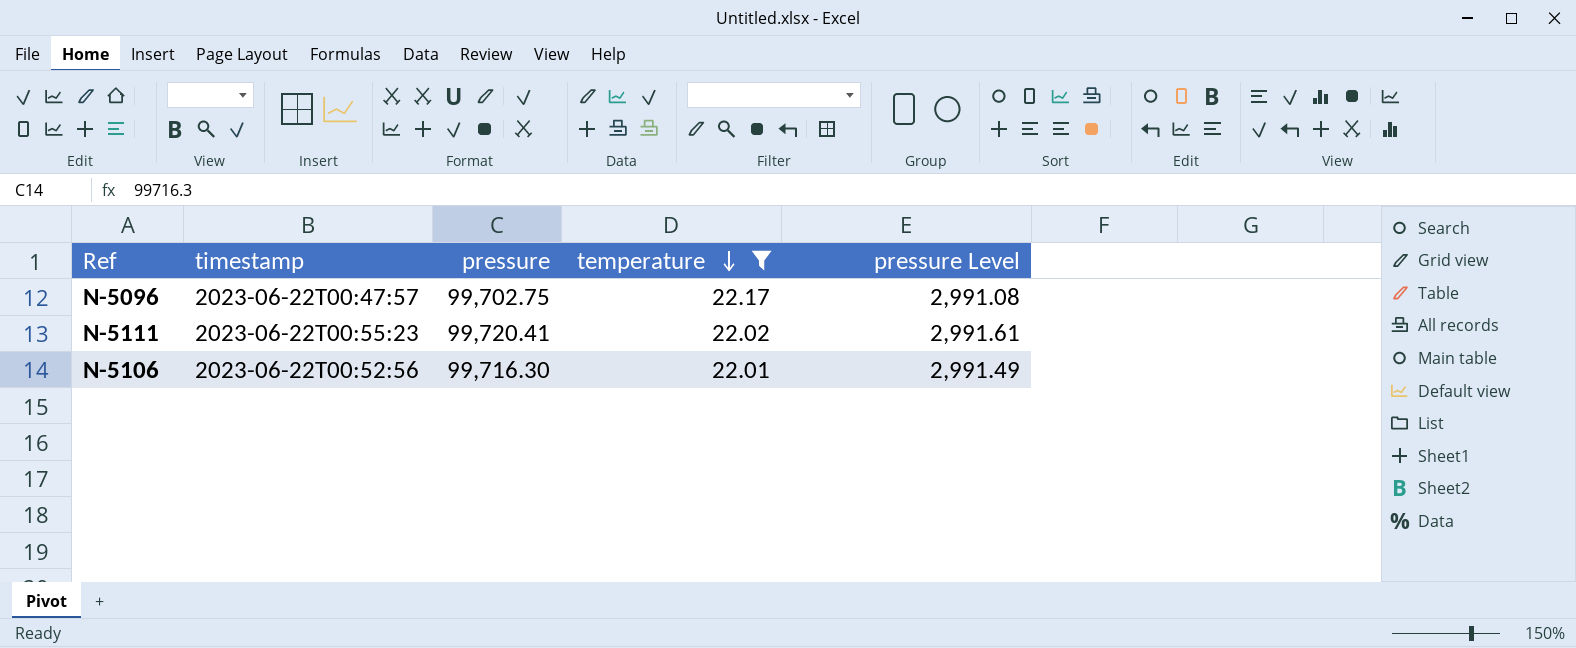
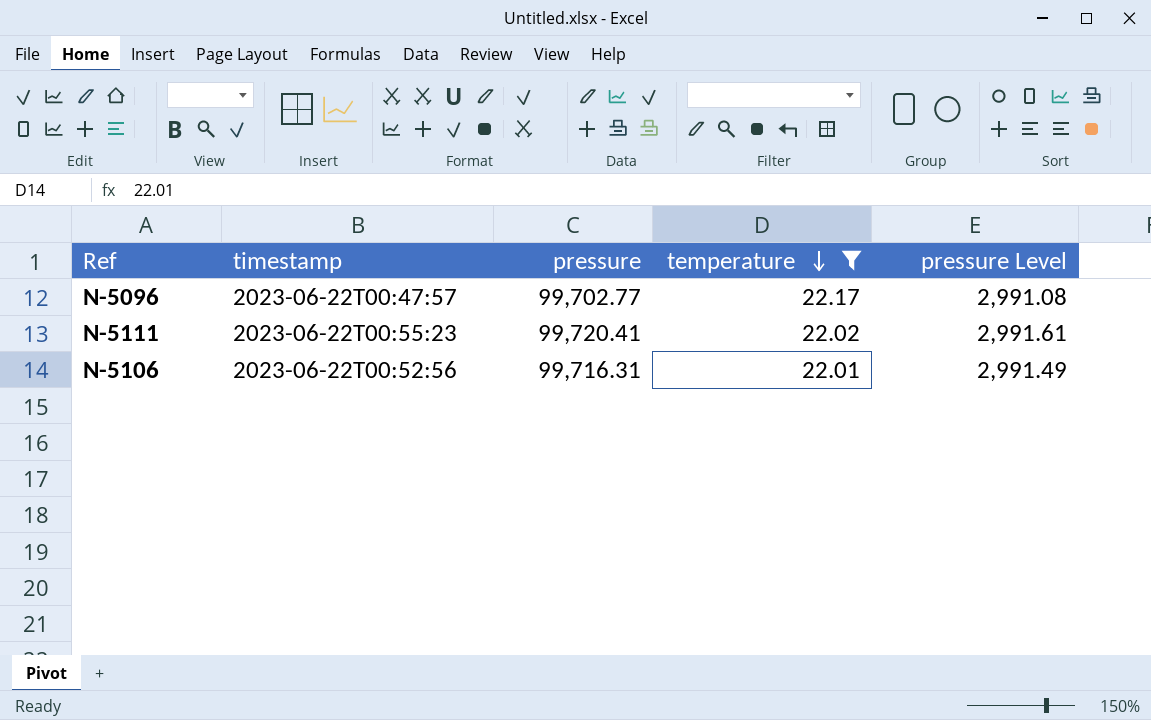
N-5096 | pressure: 99,702.75 -> 99,702.77
N-5106 | pressure: 99,716.30 -> 99,716.31

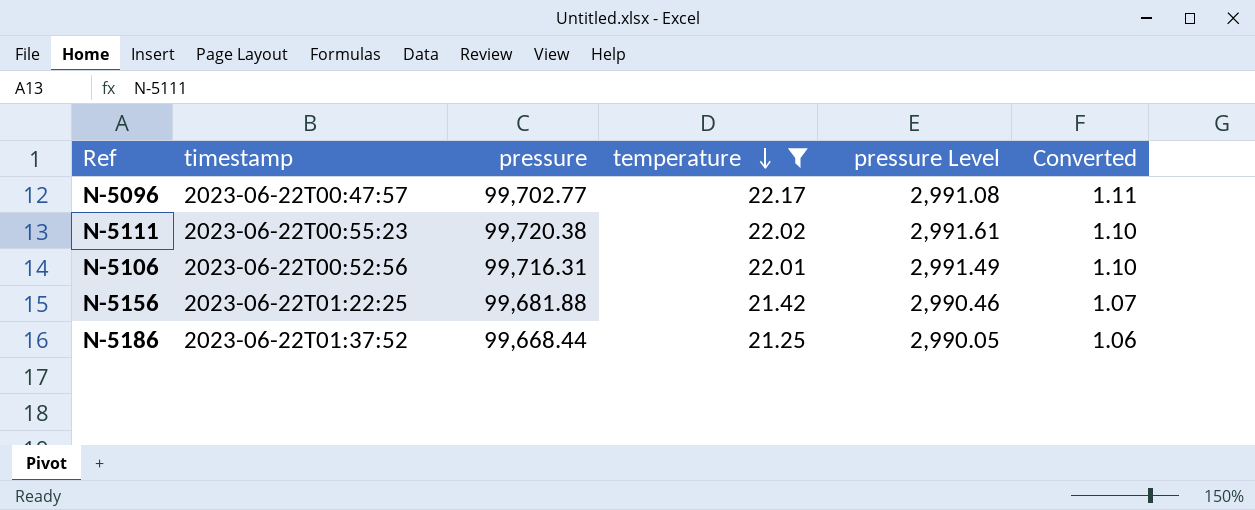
column Converted | formula: none -> [temperature] * 0.05
N-5111 | pressure: 99,720.41 -> 99,720.38
row N-5156: none -> 2023-06-22T01:22:25 | 99,681.88 | 21.42 | 2,990.46 | 1.07
row N-5186: none -> 2023-06-22T01:37:52 | 99,668.44 | 21.25 | 2,990.05 | 1.06

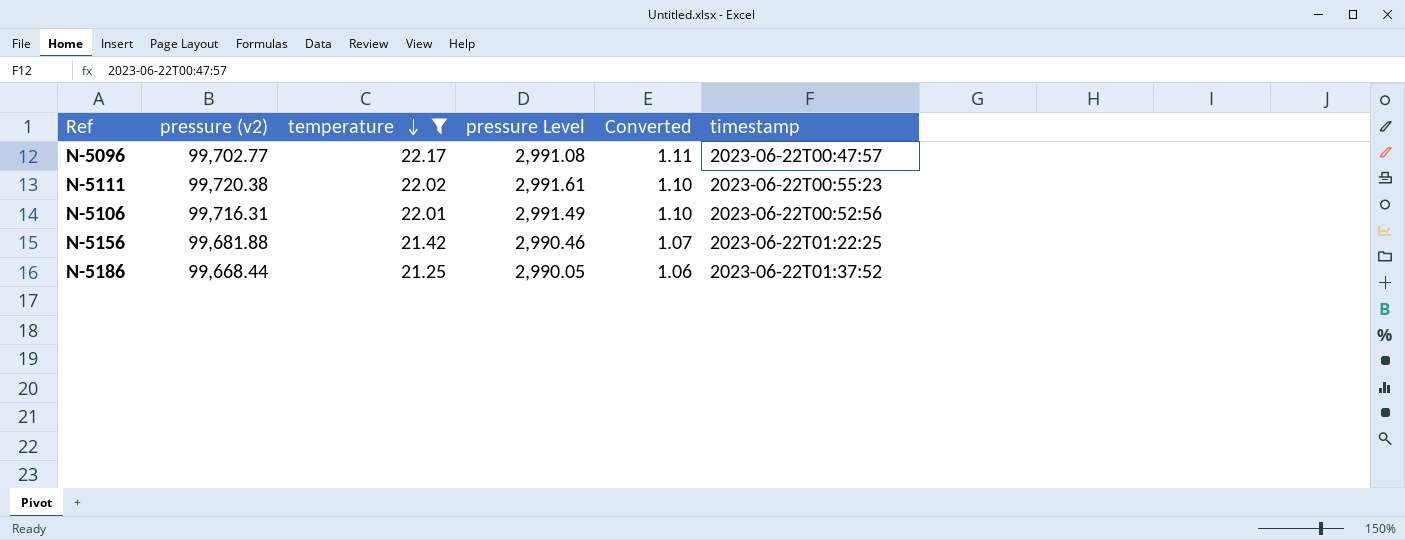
column name: pressure -> pressure (v2)
column timestamp | position: 2 -> 6

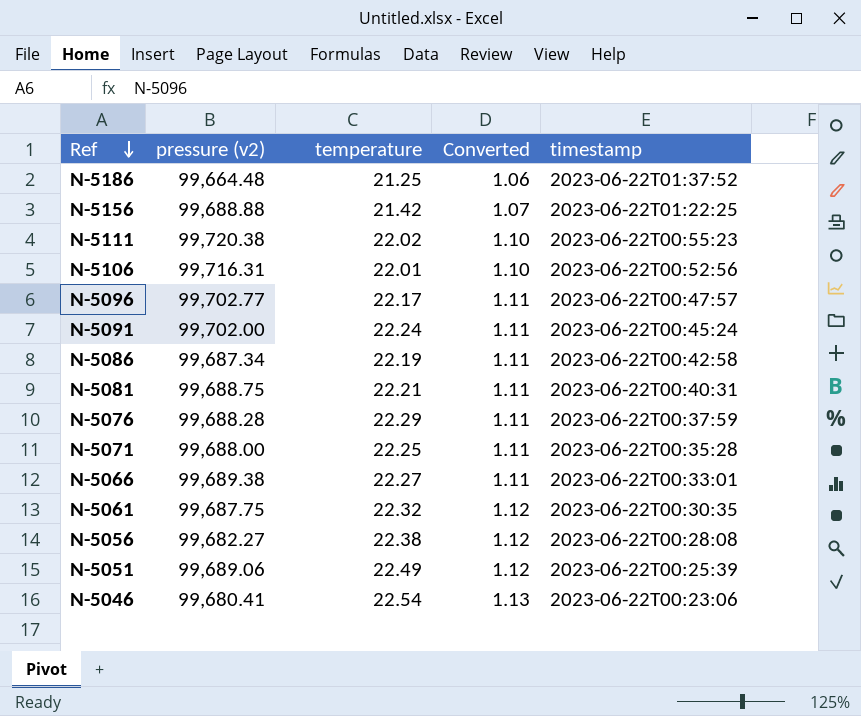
filter: temperature <= 22.17 -> none
row order: temperature descending -> Ref descending
column pressure Level | formula: [pressure (v2)] * 0.03 -> none
N-5186 | pressure (v2): 99,668.44 -> 99,664.48
N-5156 | pressure (v2): 99,681.88 -> 99,688.88

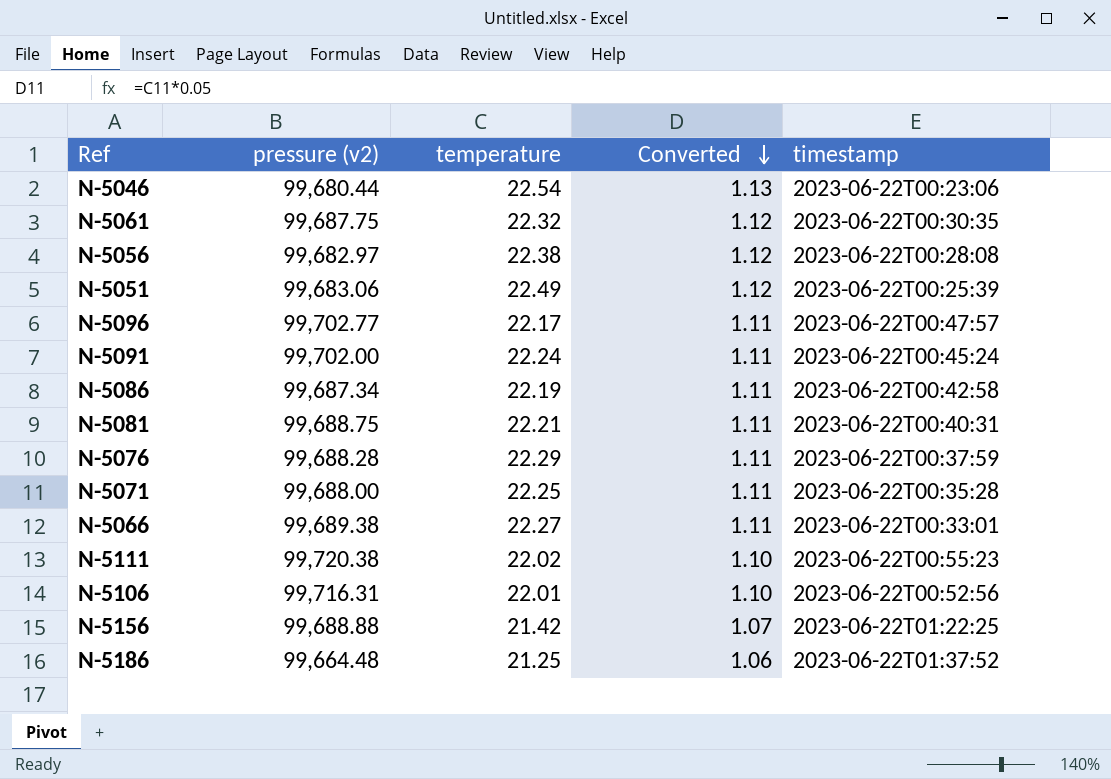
row order: Ref descending -> Converted descending
N-5046 | pressure (v2): 99,680.41 -> 99,680.44
N-5056 | pressure (v2): 99,682.27 -> 99,682.97
N-5051 | pressure (v2): 99,689.06 -> 99,683.06

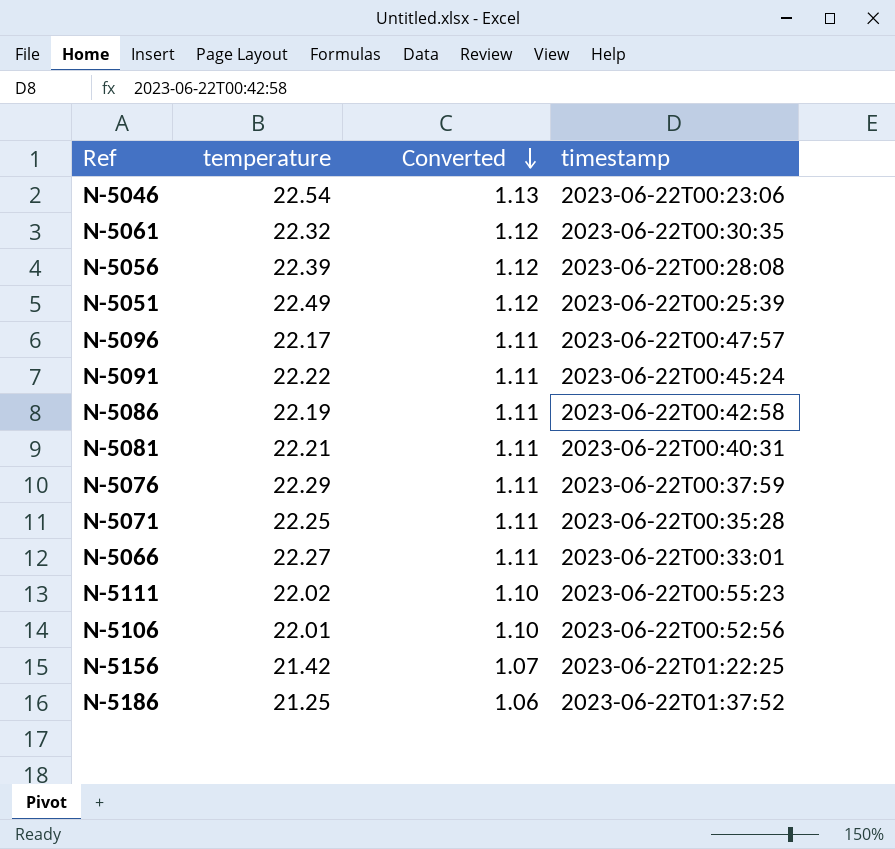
column pressure (v2) | position: 2 -> none
N-5056 | temperature: 22.38 -> 22.39
N-5091 | temperature: 22.24 -> 22.22

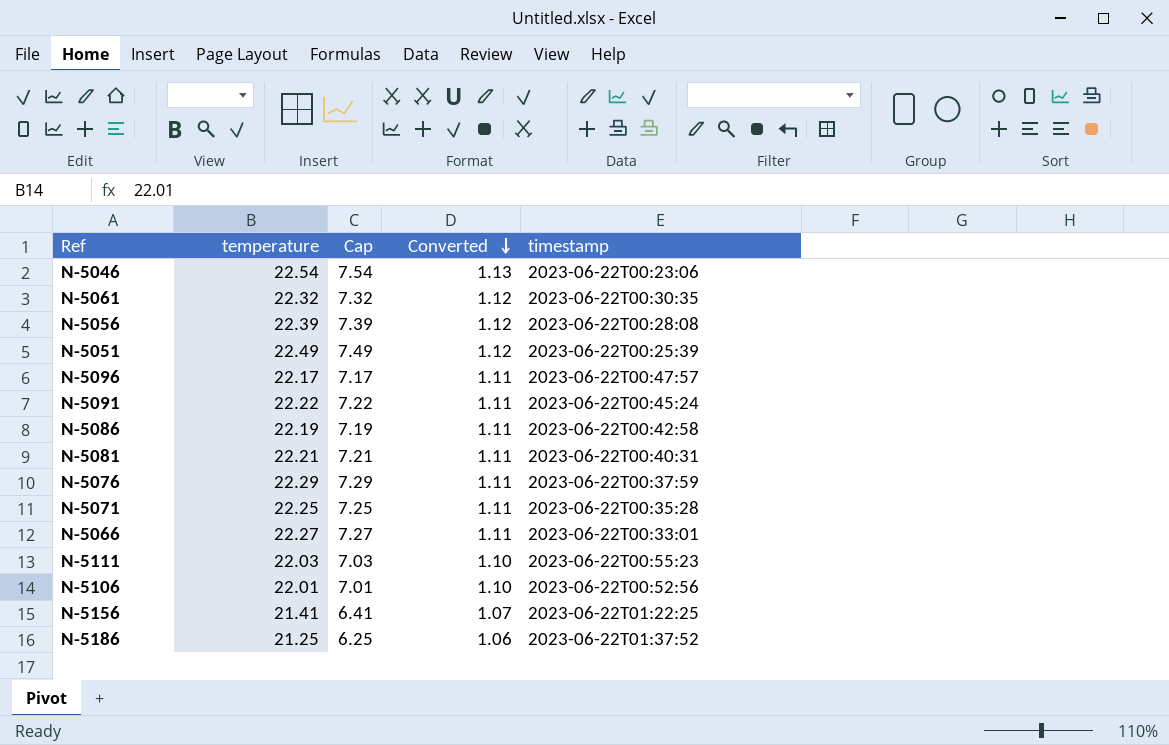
column Cap | formula: none -> [temperature] - 15
N-5111 | temperature: 22.02 -> 22.03
N-5156 | temperature: 21.42 -> 21.41

